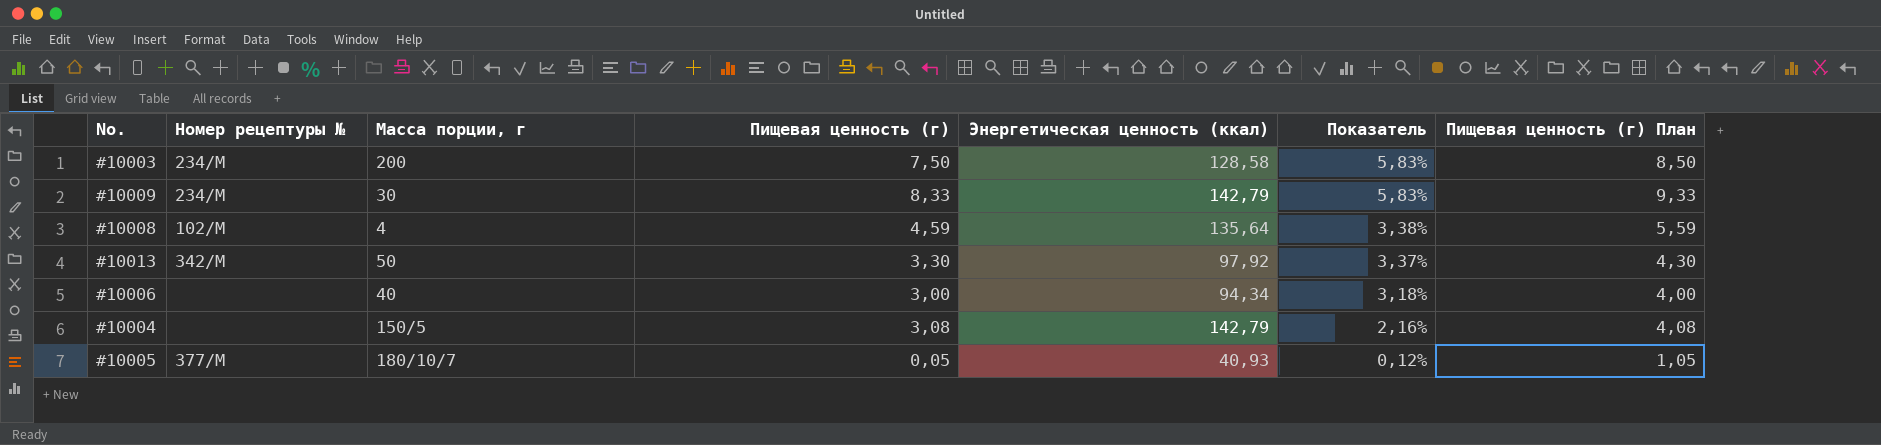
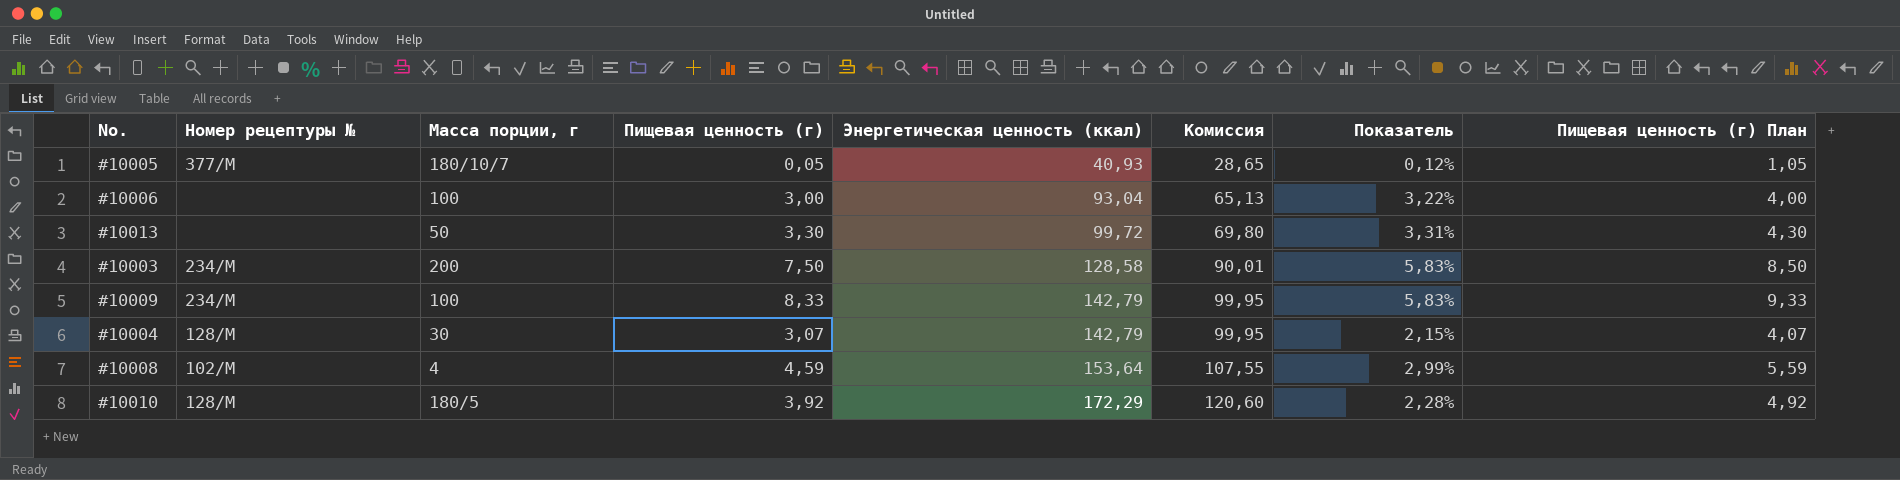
row order: Показатель descending -> Энергетическая ценность (ккал) ascending
column Комиссия | formula: none -> [Энергетическая ценность (ккал)] * 0,7
#10006 | Масса порции, г: 40 -> 100
#10006 | Энергетическая ценность (ккал): 94,34 -> 93,04
#10006 | Показатель: 3,18% -> 3,22%
#10013 | Номер рецептуры №: 342/М -> none
#10013 | Энергетическая ценность (ккал): 97,92 -> 99,72
#10013 | Показатель: 3,37% -> 3,31%
#10009 | Масса порции, г: 30 -> 100
#10004 | Номер рецептуры №: none -> 128/М
#10004 | Масса порции, г: 150/5 -> 30
#10004 | Пищевая ценность (г): 3,08 -> 3,07
#10004 | Показатель: 2,16% -> 2,15%
#10004 | Пищевая ценность (г) План: 4,08 -> 4,07
#10008 | Энергетическая ценность (ккал): 135,64 -> 153,64
#10008 | Показатель: 3,38% -> 2,99%
row #10010: none -> 128/М | 180/5 | 3,92 | 172,29 | 120,60 | 2,28% | 4,92

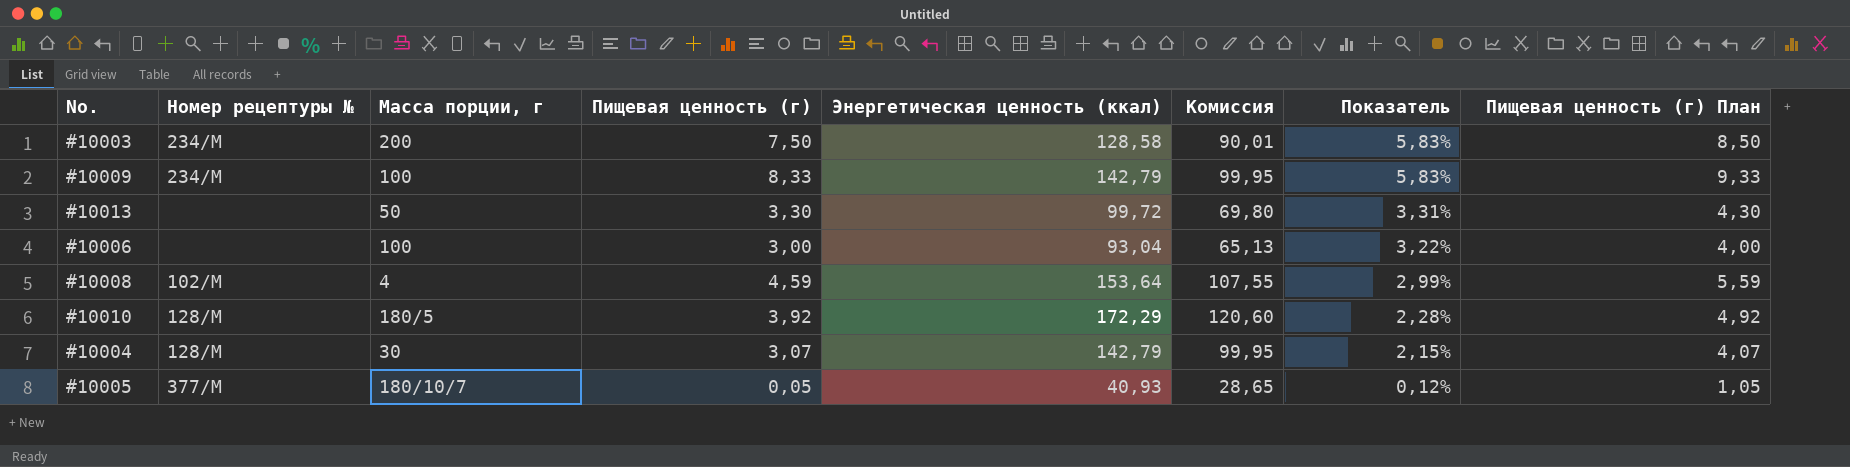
row order: Энергетическая ценность (ккал) ascending -> Показатель descending

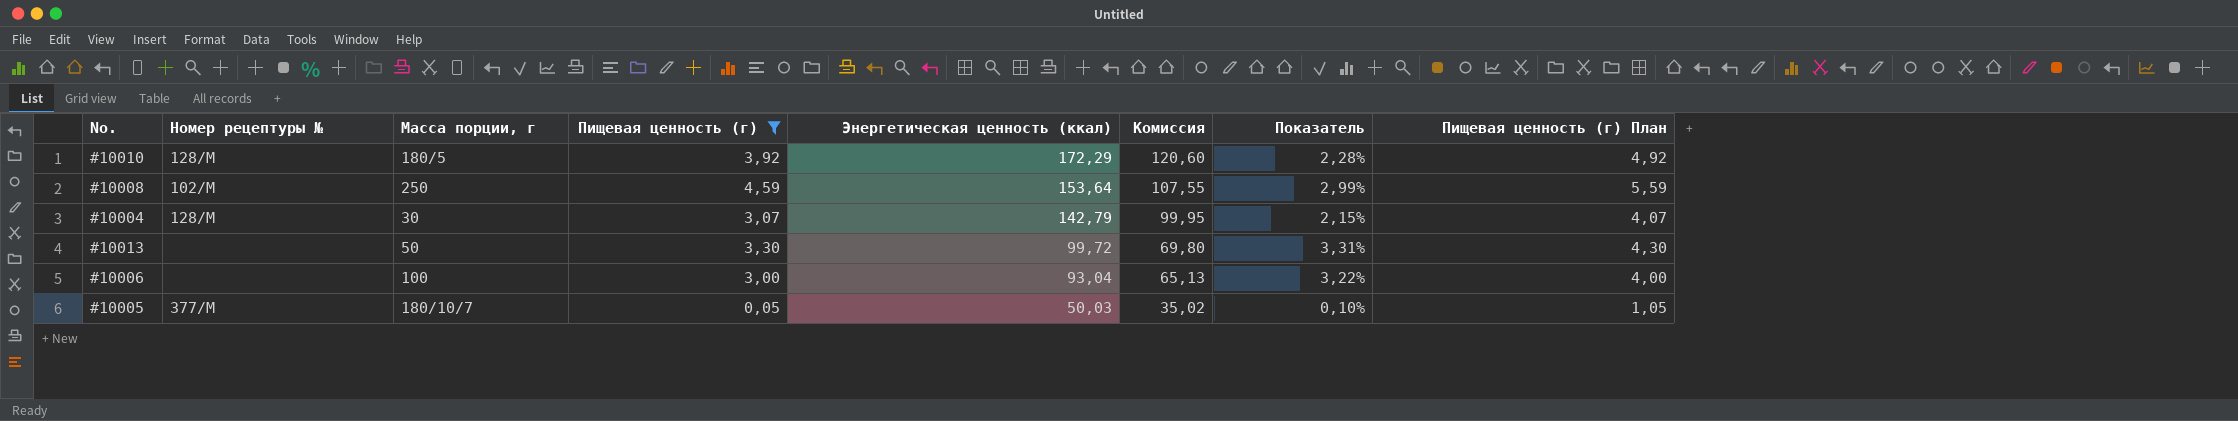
filter: none -> Пищевая ценность (г) <= 4,59
row order: Показатель descending -> Энергетическая ценность (ккал) descending
#10008 | Масса порции, г: 4 -> 250
#10005 | Энергетическая ценность (ккал): 40,93 -> 50,03
#10005 | Комиссия: 28,65 -> 35,02
#10005 | Показатель: 0,12% -> 0,10%

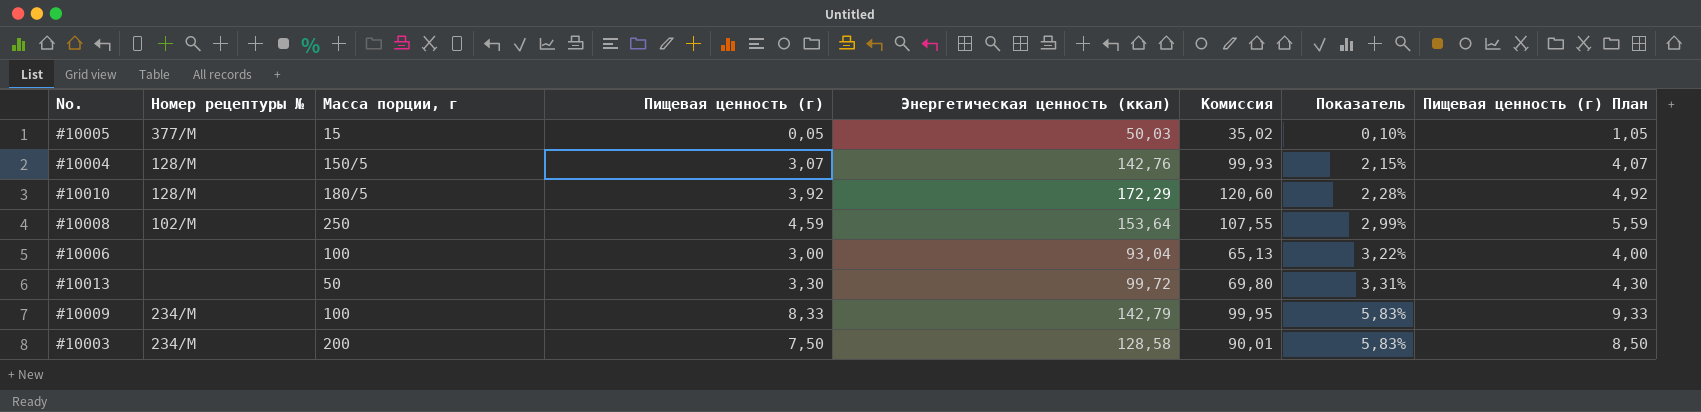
filter: Пищевая ценность (г) <= 4,59 -> none
row order: Энергетическая ценность (ккал) descending -> Показатель ascending
#10005 | Масса порции, г: 180/10/7 -> 15
#10004 | Масса порции, г: 30 -> 150/5
#10004 | Энергетическая ценность (ккал): 142,79 -> 142,76
#10004 | Комиссия: 99,95 -> 99,93

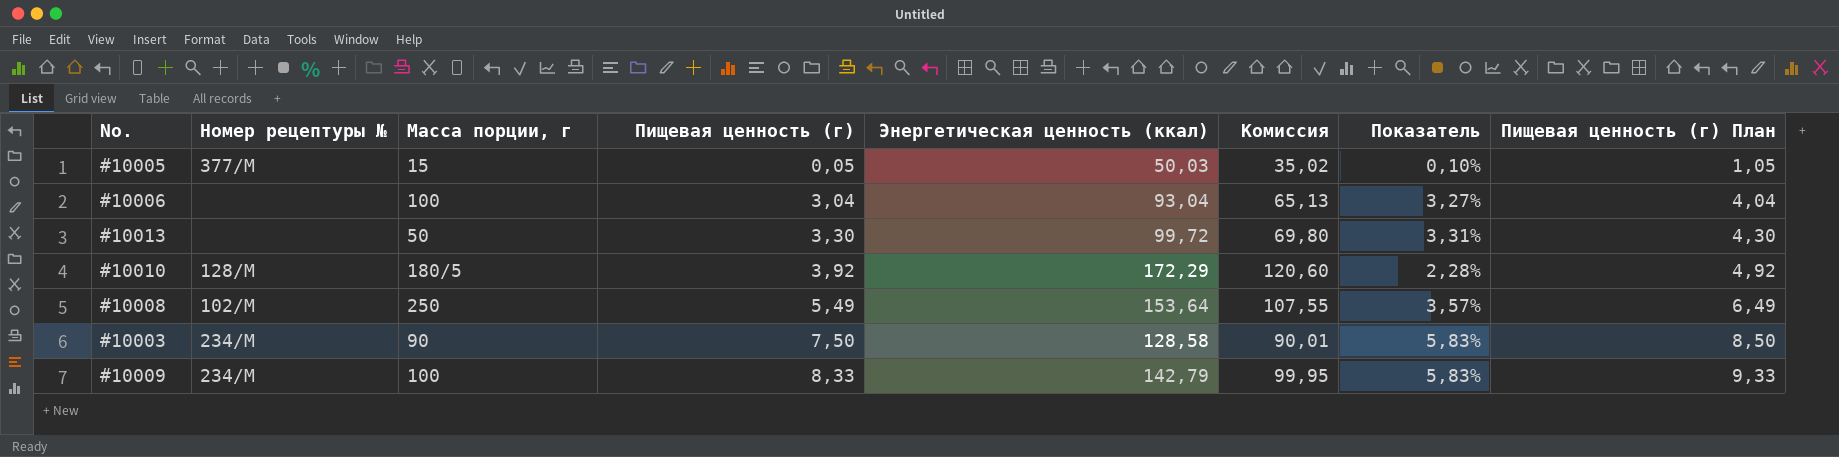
row order: Показатель ascending -> Пищевая ценность (г) ascending
row #10004: 128/М | 150/5 | 3,07 | 142,76 | 99,93 | 2,15% | 4,07 -> none
#10006 | Пищевая ценность (г): 3,00 -> 3,04
#10006 | Показатель: 3,22% -> 3,27%
#10006 | Пищевая ценность (г) План: 4,00 -> 4,04
#10008 | Пищевая ценность (г): 4,59 -> 5,49
#10008 | Показатель: 2,99% -> 3,57%
#10008 | Пищевая ценность (г) План: 5,59 -> 6,49
#10003 | Масса порции, г: 200 -> 90

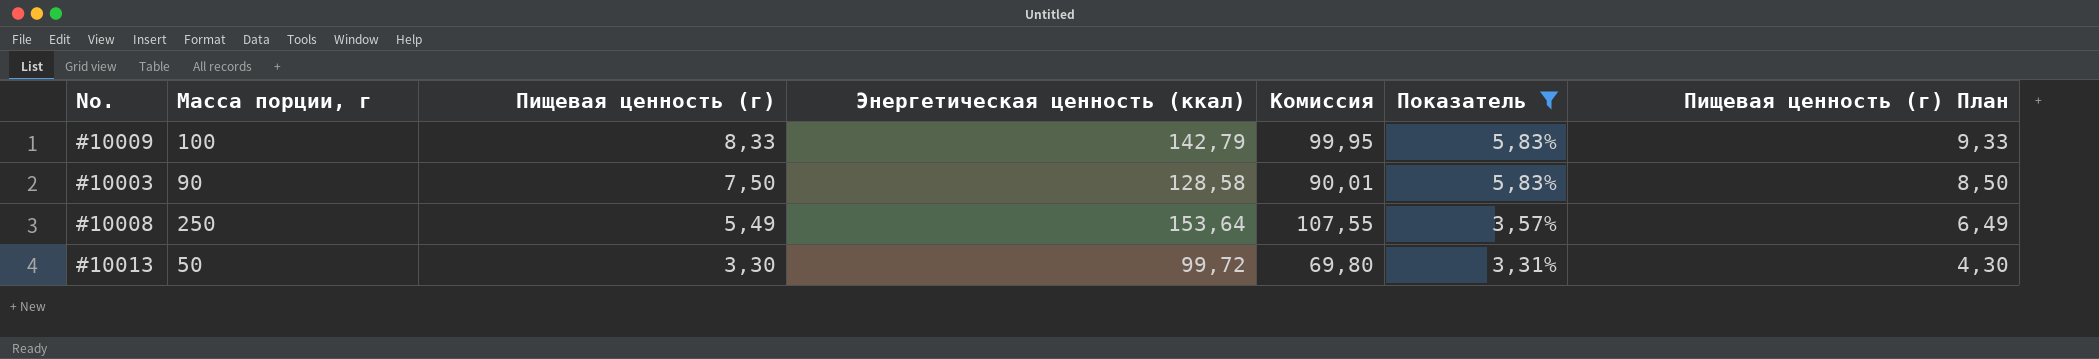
filter: none -> Показатель >= 3,31%
row order: Пищевая ценность (г) ascending -> Пищевая ценность (г) descending
column Номер рецептуры № | position: 2 -> none

